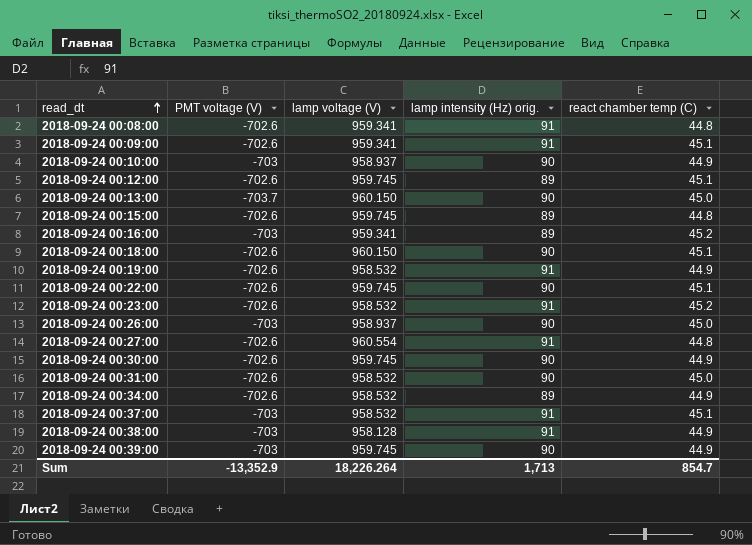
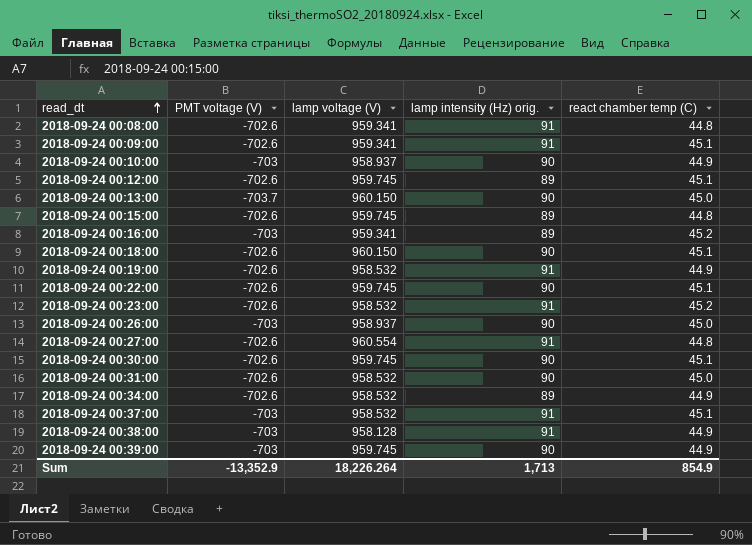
2018-09-24 00:30:00 | react chamber temp (C): 44.9 -> 45.1
Sum | react chamber temp (C): 854.7 -> 854.9

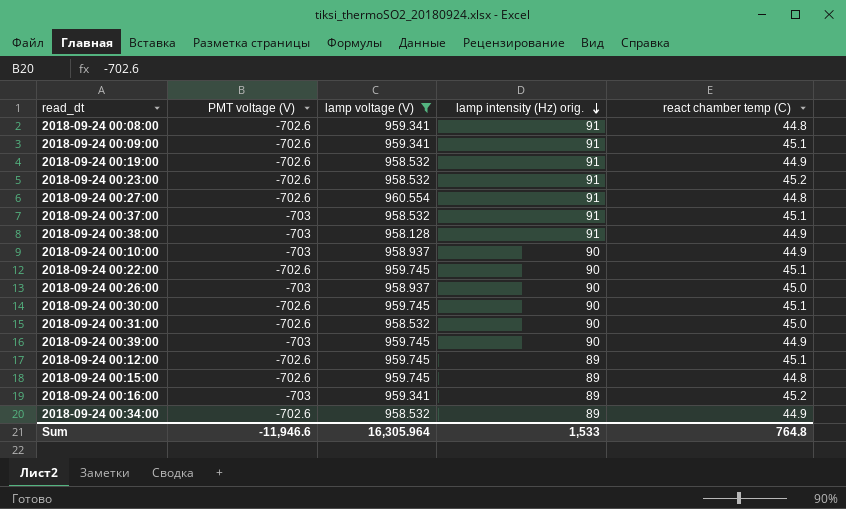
filter: none -> lamp voltage (V) != 960.150
row order: read_dt ascending -> lamp intensity (Hz) orig. descending
Sum | PMT voltage (V): -13,352.9 -> -11,946.6
Sum | lamp voltage (V): 18,226.264 -> 16,305.964
Sum | lamp intensity (Hz) orig.: 1,713 -> 1,533
Sum | react chamber temp (C): 854.9 -> 764.8

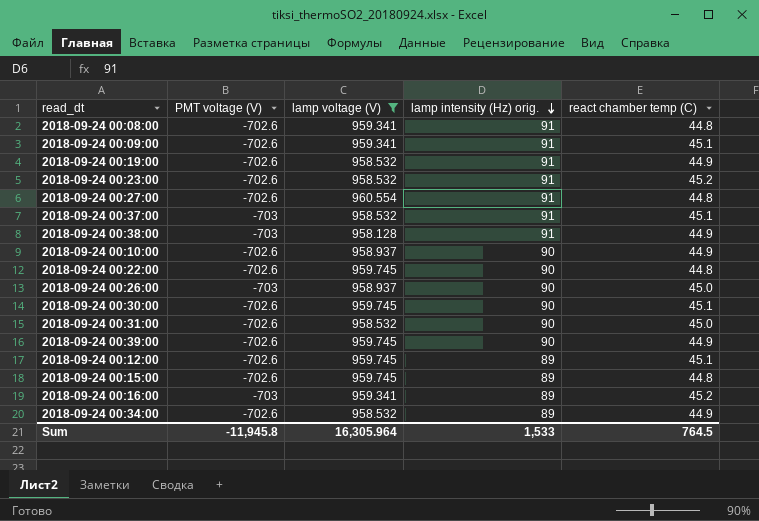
2018-09-24 00:10:00 | PMT voltage (V): -703 -> -702.6
2018-09-24 00:22:00 | react chamber temp (C): 45.1 -> 44.8
2018-09-24 00:39:00 | PMT voltage (V): -703 -> -702.6
Sum | PMT voltage (V): -11,946.6 -> -11,945.8
Sum | react chamber temp (C): 764.8 -> 764.5

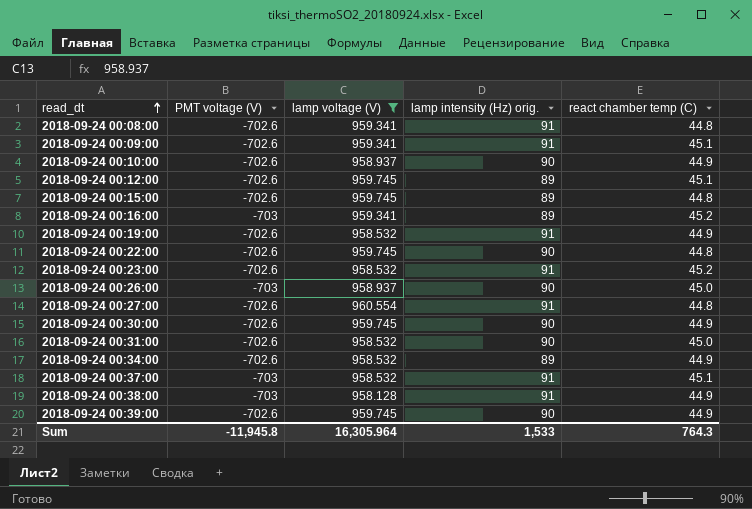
row order: lamp intensity (Hz) orig. descending -> read_dt ascending
2018-09-24 00:30:00 | react chamber temp (C): 45.1 -> 44.9
Sum | react chamber temp (C): 764.5 -> 764.3

